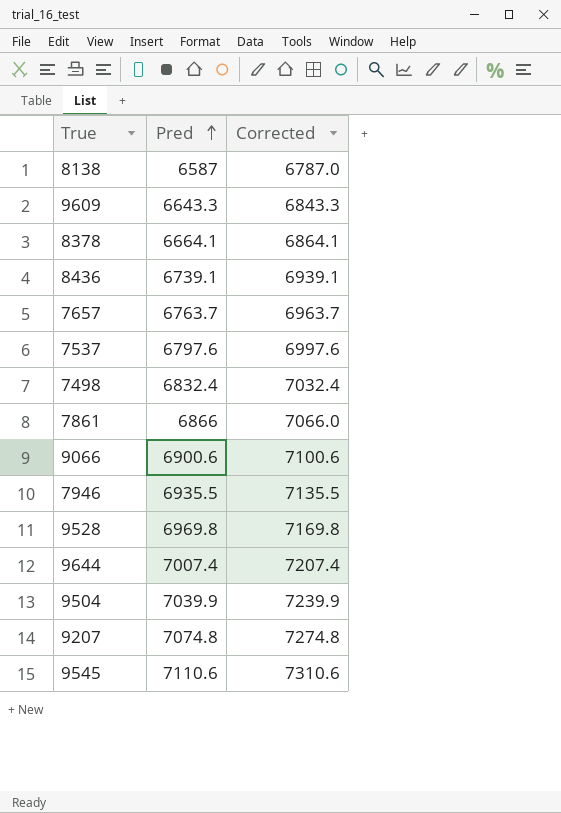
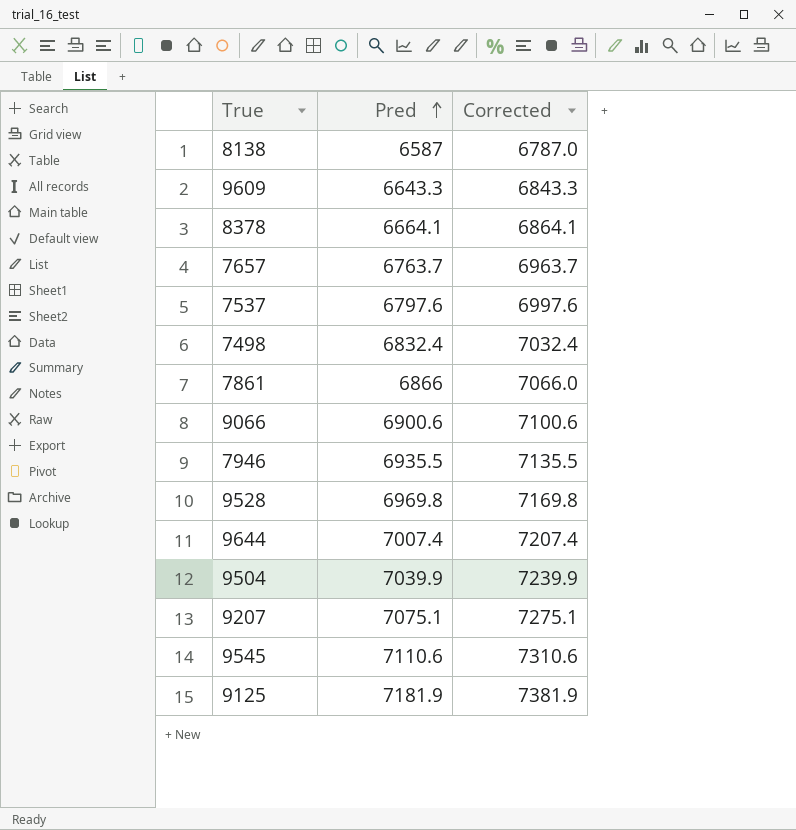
row 8436: 6739.1 | 6939.1 -> none
9207 | Pred: 7074.8 -> 7075.1
9207 | Corrected: 7274.8 -> 7275.1
row 9125: none -> 7181.9 | 7381.9

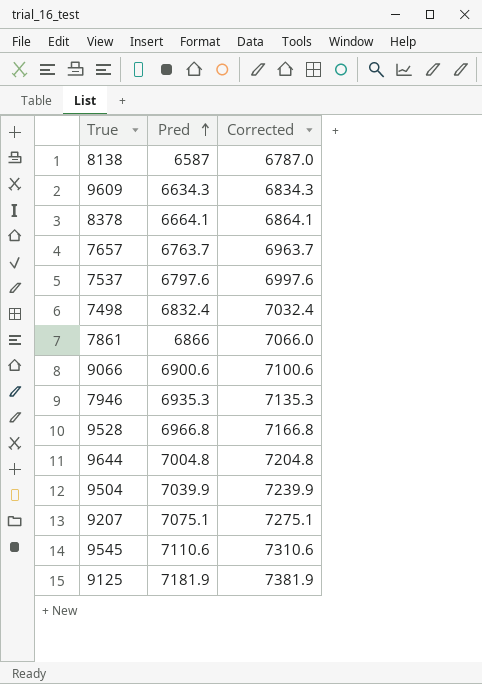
9609 | Pred: 6643.3 -> 6634.3
9609 | Corrected: 6843.3 -> 6834.3
7946 | Pred: 6935.5 -> 6935.3
7946 | Corrected: 7135.5 -> 7135.3
9528 | Pred: 6969.8 -> 6966.8
9528 | Corrected: 7169.8 -> 7166.8
9644 | Pred: 7007.4 -> 7004.8
9644 | Corrected: 7207.4 -> 7204.8

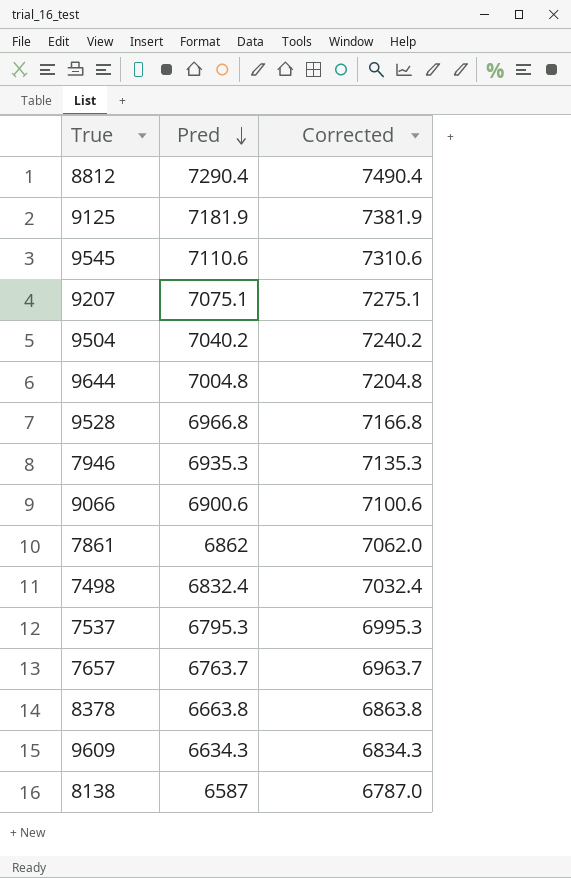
row order: Pred ascending -> Pred descending
row 8812: none -> 7290.4 | 7490.4
9504 | Pred: 7039.9 -> 7040.2
9504 | Corrected: 7239.9 -> 7240.2
7861 | Pred: 6866 -> 6862
7861 | Corrected: 7066.0 -> 7062.0
7537 | Pred: 6797.6 -> 6795.3
7537 | Corrected: 6997.6 -> 6995.3
8378 | Pred: 6664.1 -> 6663.8
8378 | Corrected: 6864.1 -> 6863.8

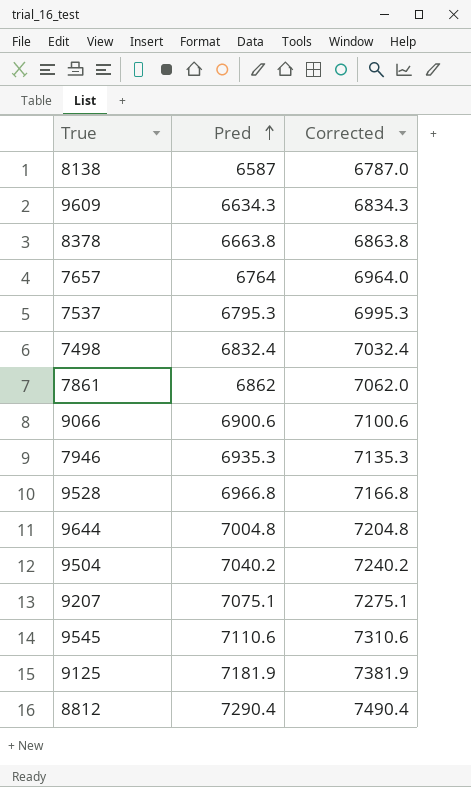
row order: Pred descending -> Pred ascending
7657 | Pred: 6763.7 -> 6764
7657 | Corrected: 6963.7 -> 6964.0

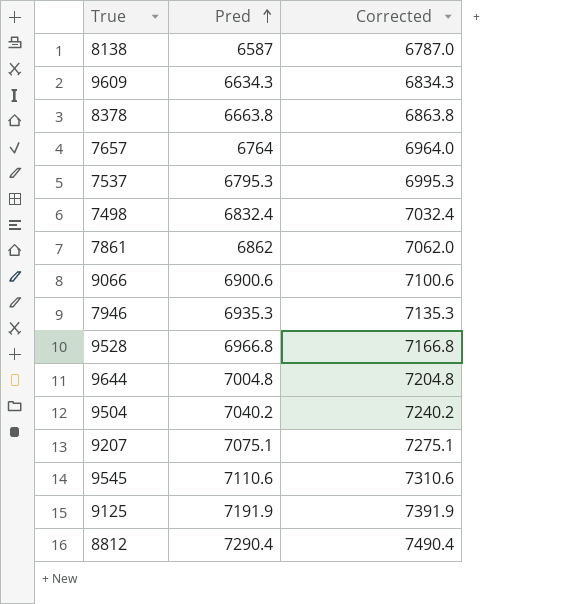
9125 | Pred: 7181.9 -> 7191.9
9125 | Corrected: 7381.9 -> 7391.9

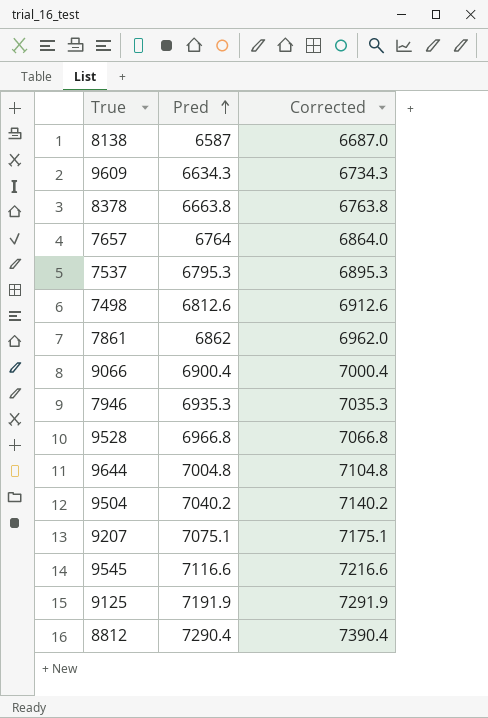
column Corrected | formula: [Pred] + 200 -> [Pred] + 100
7498 | Pred: 6832.4 -> 6812.6
9066 | Pred: 6900.6 -> 6900.4
9545 | Pred: 7110.6 -> 7116.6

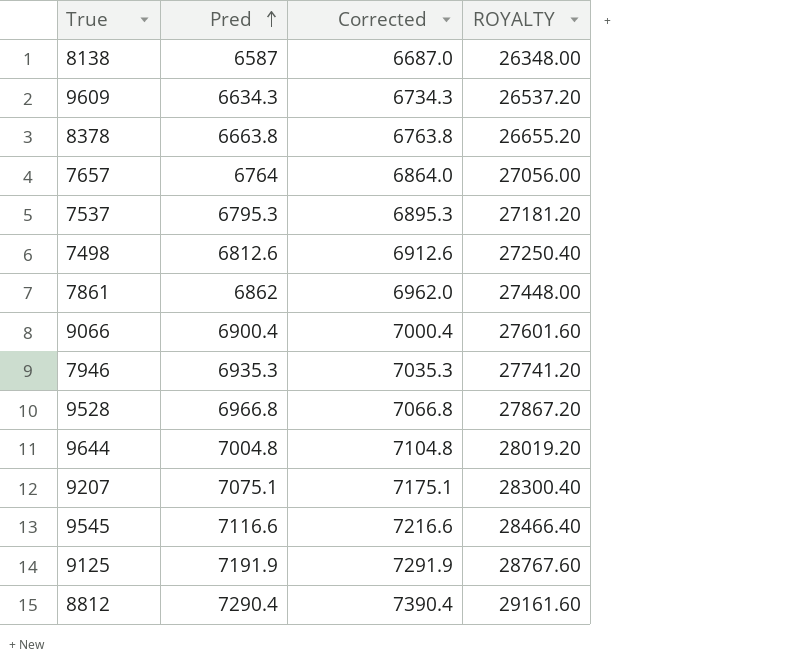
column ROYALTY | formula: none -> [Pred] * 4
row 9504: 7040.2 | 7140.2 -> none

